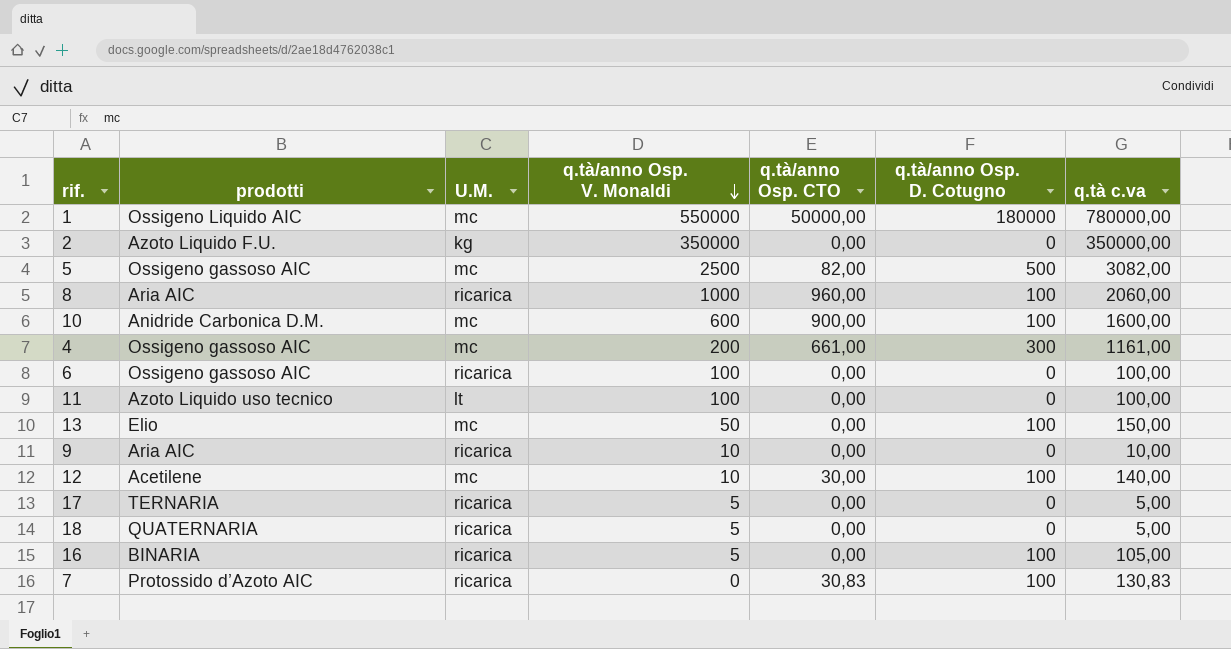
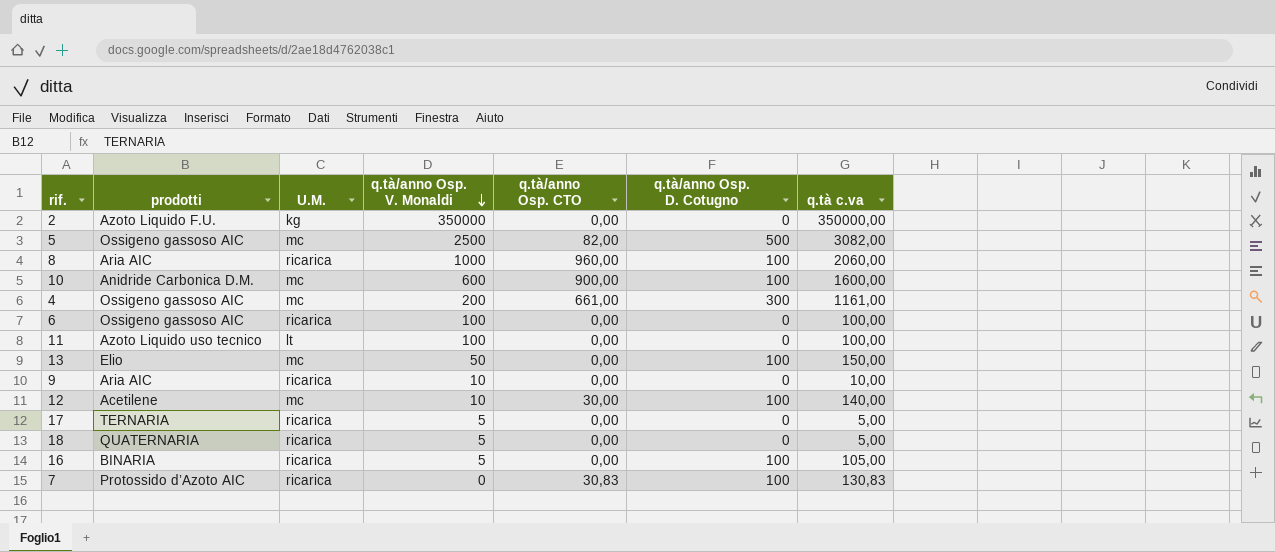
row 1: Ossigeno Liquido AIC | mc | 550000 | 50000,00 | 180000 | 780000,00 -> none

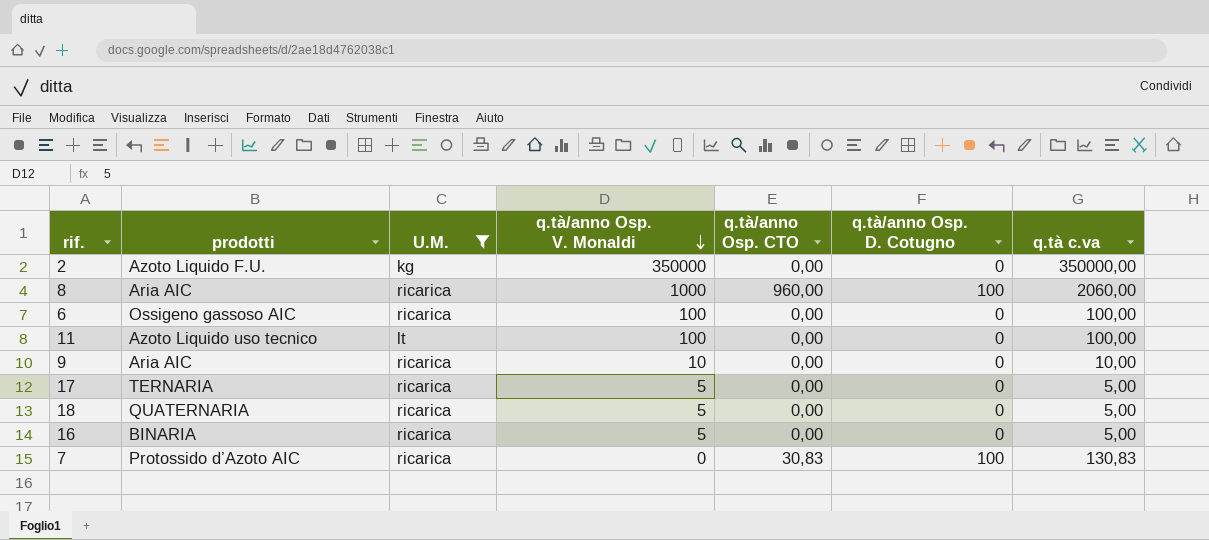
filter: none -> U.M. != mc
16 | q.tà/anno Osp. D. Cotugno: 100 -> 0
16 | q.tà c.va: 105,00 -> 5,00

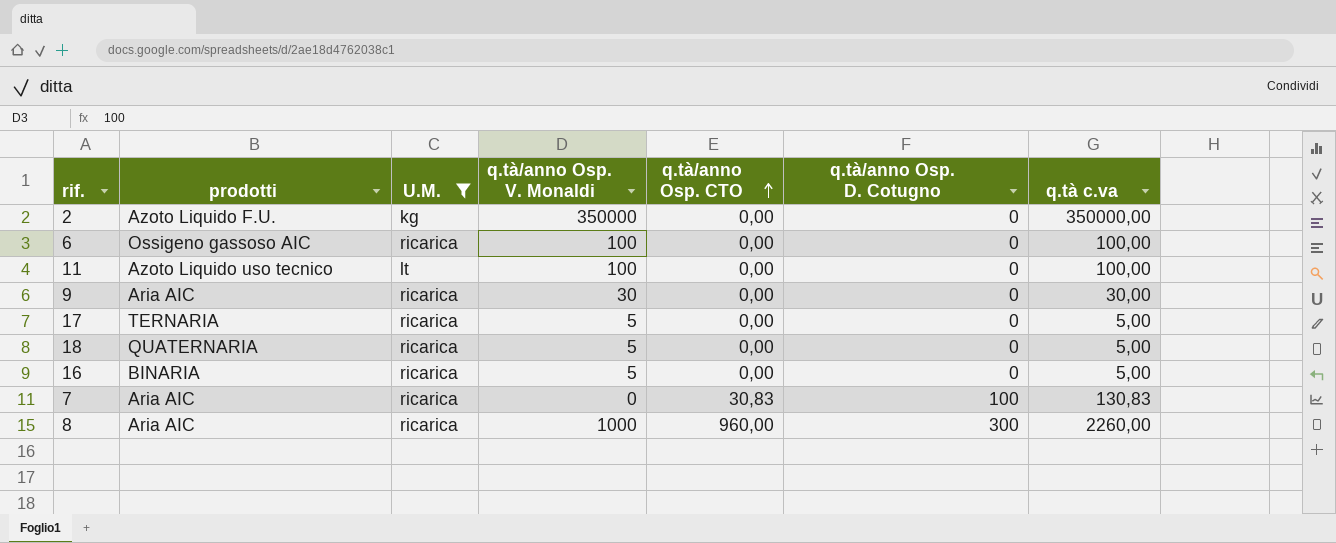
row order: q.tà/anno Osp. V. Monaldi descending -> q.tà/anno Osp. CTO ascending
9 | q.tà/anno Osp. V. Monaldi: 10 -> 30
9 | q.tà c.va: 10,00 -> 30,00
7 | prodotti: Protossido d’Azoto AIC -> Aria AIC
8 | q.tà/anno Osp. D. Cotugno: 100 -> 300
8 | q.tà c.va: 2060,00 -> 2260,00

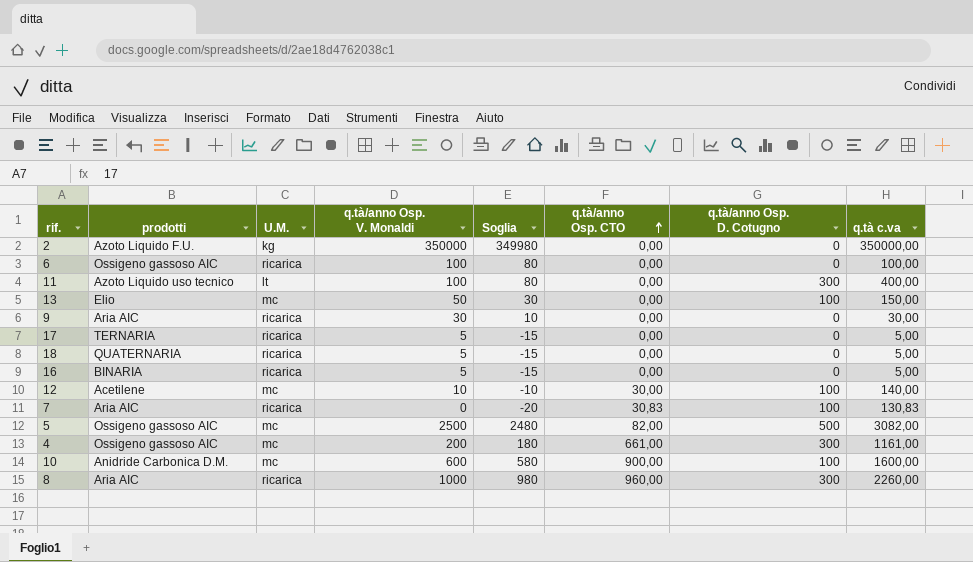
filter: U.M. != mc -> none
column Soglia | formula: none -> [q.tà/anno Osp. V. Monaldi] - 20
11 | q.tà/anno Osp. D. Cotugno: 0 -> 300
11 | q.tà c.va: 100,00 -> 400,00

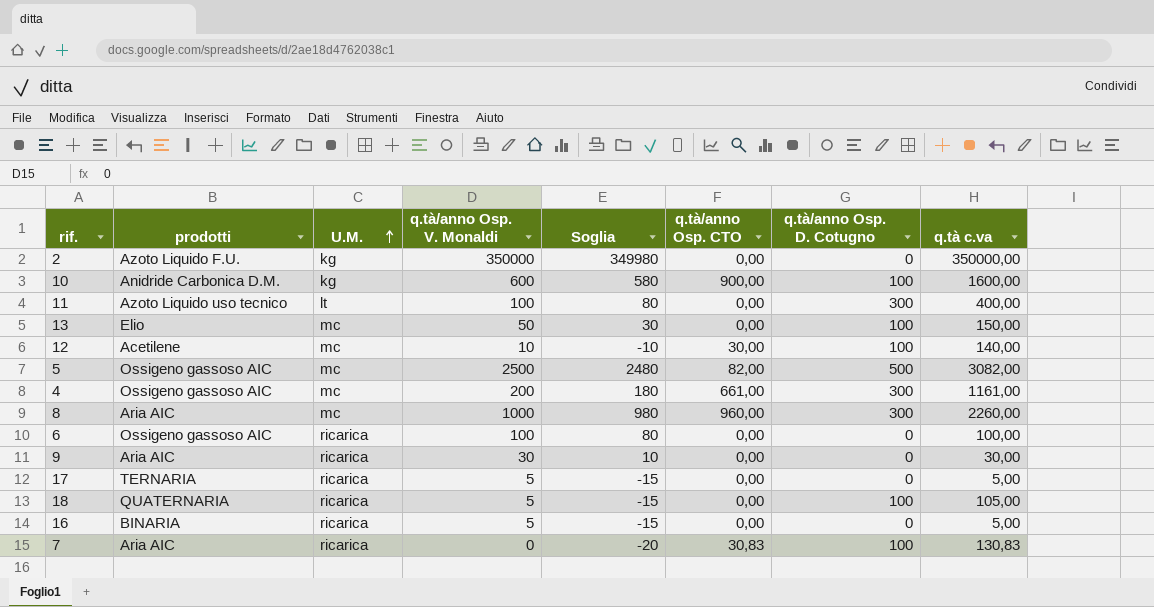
row order: q.tà/anno Osp. CTO ascending -> U.M. ascending
10 | U.M.: mc -> kg
8 | U.M.: ricarica -> mc
18 | q.tà/anno Osp. D. Cotugno: 0 -> 100
18 | q.tà c.va: 5,00 -> 105,00

